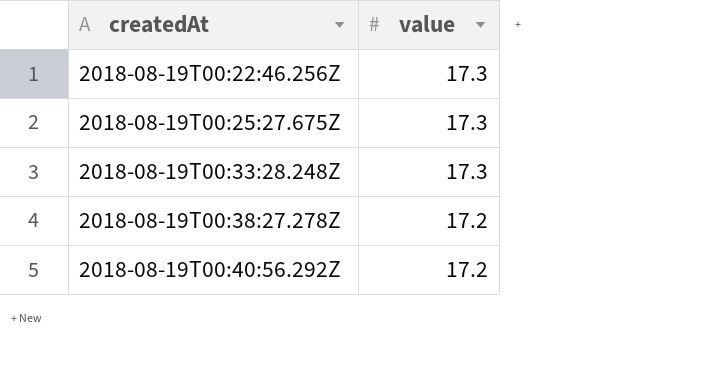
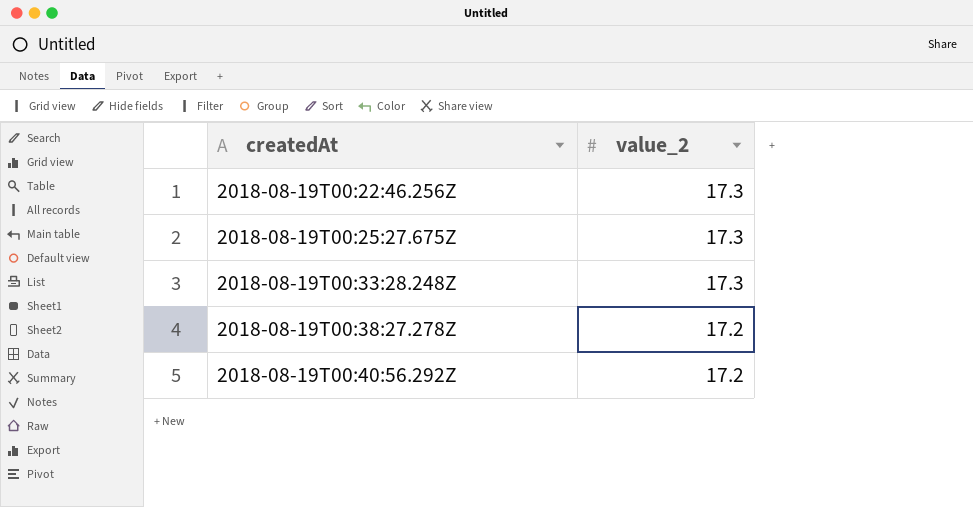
column name: value -> value_2

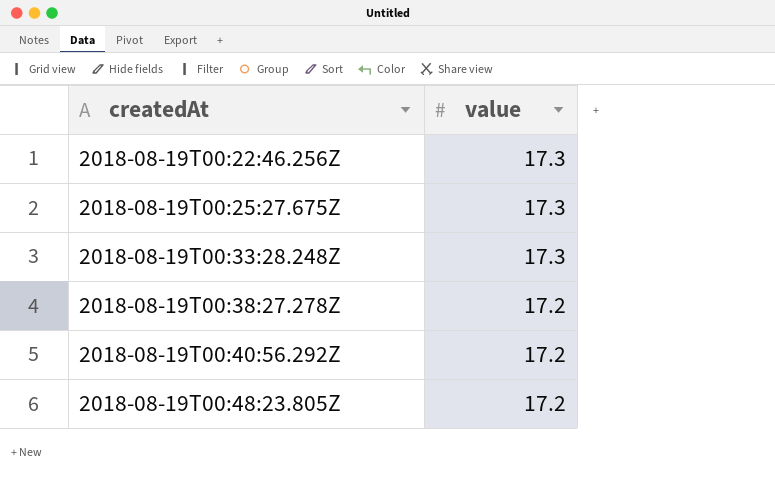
column name: value_2 -> value
row 2018-08-19T00:48:23.805Z: none -> 17.2

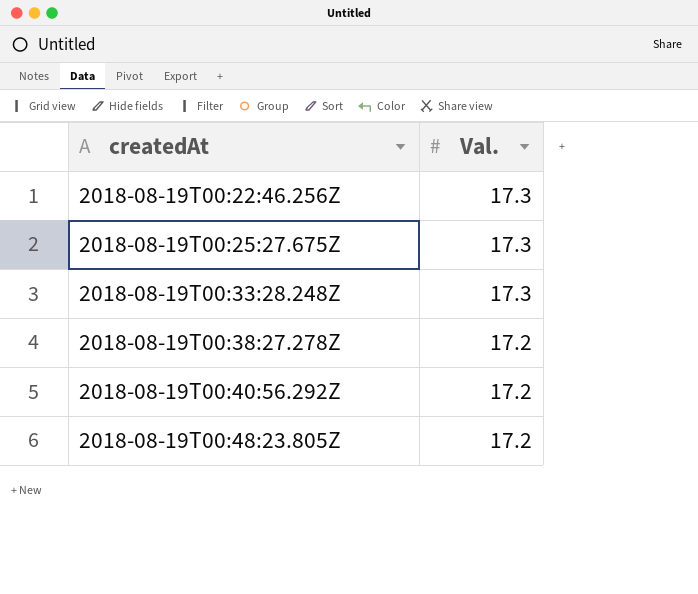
column name: value -> Val.

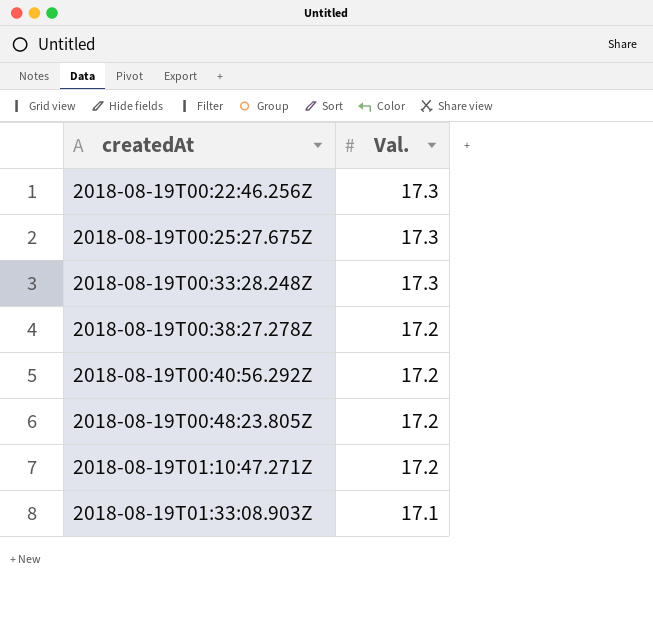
row 2018-08-19T01:10:47.271Z: none -> 17.2
row 2018-08-19T01:33:08.903Z: none -> 17.1

